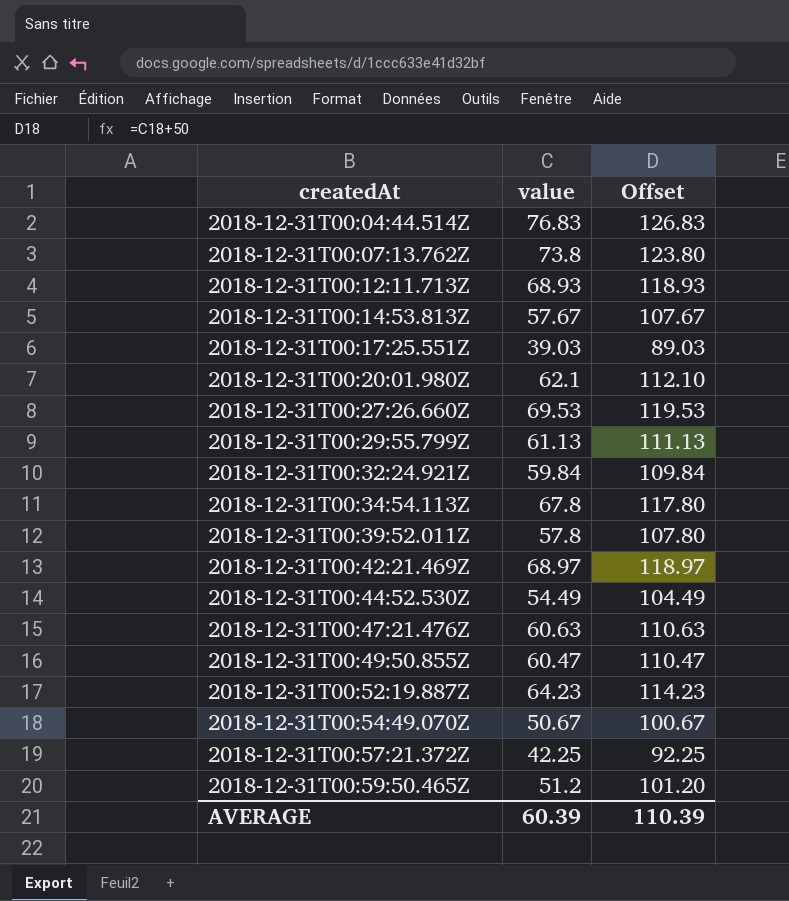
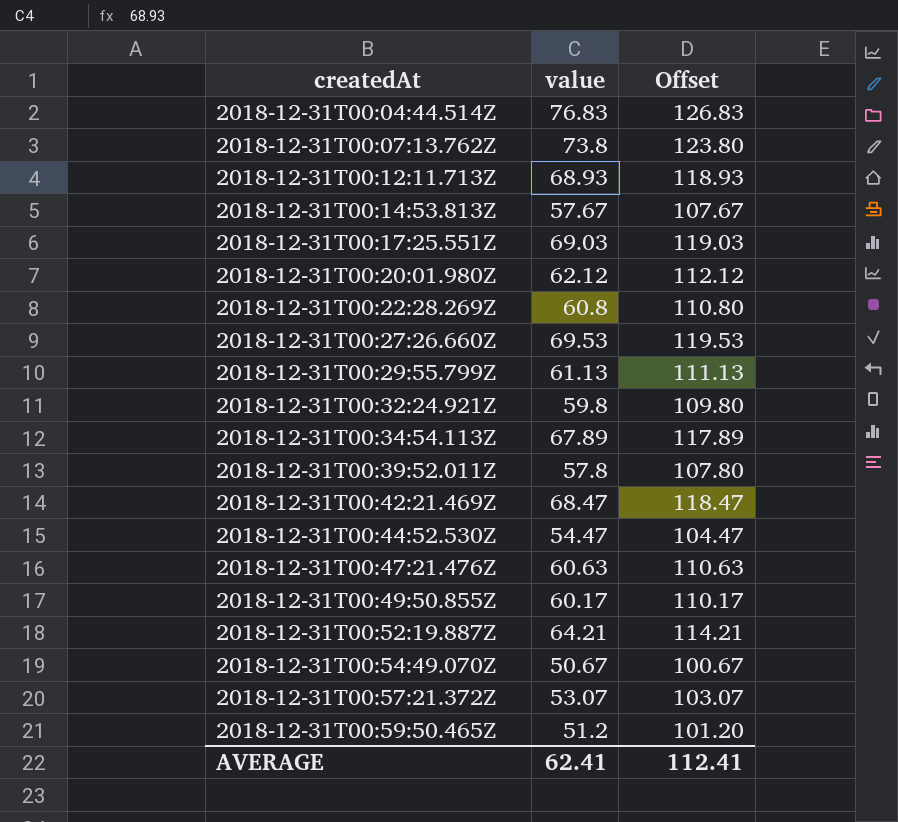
2018-12-31T00:17:25.551Z | value: 39.03 -> 69.03
2018-12-31T00:17:25.551Z | Offset: 89.03 -> 119.03
2018-12-31T00:20:01.980Z | value: 62.1 -> 62.12
2018-12-31T00:20:01.980Z | Offset: 112.10 -> 112.12
row 2018-12-31T00:22:28.269Z: none -> 60.8 | 110.80
2018-12-31T00:32:24.921Z | value: 59.84 -> 59.8
2018-12-31T00:32:24.921Z | Offset: 109.84 -> 109.80
2018-12-31T00:34:54.113Z | value: 67.8 -> 67.89
2018-12-31T00:34:54.113Z | Offset: 117.80 -> 117.89
2018-12-31T00:42:21.469Z | value: 68.97 -> 68.47
2018-12-31T00:42:21.469Z | Offset: 118.97 -> 118.47
2018-12-31T00:44:52.530Z | value: 54.49 -> 54.47
2018-12-31T00:44:52.530Z | Offset: 104.49 -> 104.47
2018-12-31T00:49:50.855Z | value: 60.47 -> 60.17
2018-12-31T00:49:50.855Z | Offset: 110.47 -> 110.17
2018-12-31T00:52:19.887Z | value: 64.23 -> 64.21
2018-12-31T00:52:19.887Z | Offset: 114.23 -> 114.21
2018-12-31T00:57:21.372Z | value: 42.25 -> 53.07
2018-12-31T00:57:21.372Z | Offset: 92.25 -> 103.07
AVERAGE | value: 60.39 -> 62.41
AVERAGE | Offset: 110.39 -> 112.41

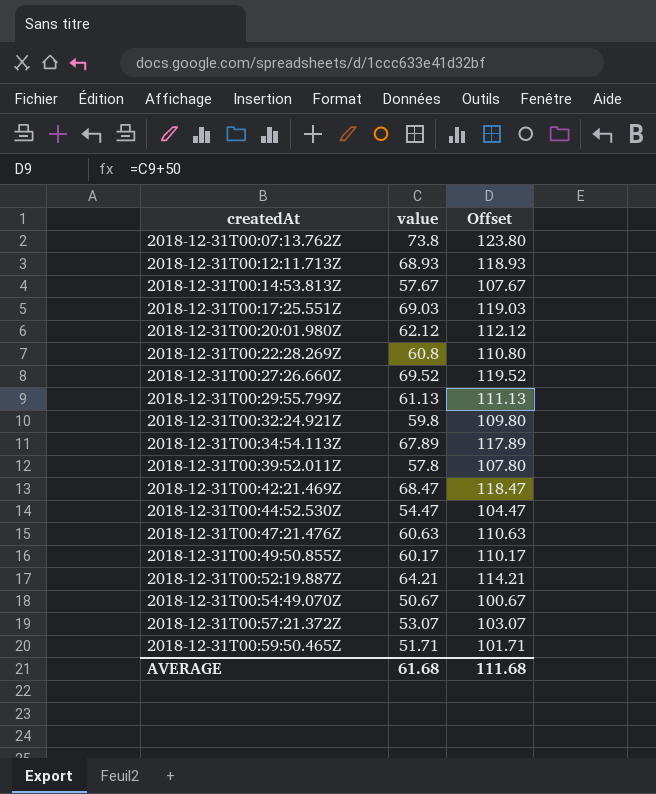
row 2018-12-31T00:04:44.514Z: 76.83 | 126.83 -> none
2018-12-31T00:27:26.660Z | value: 69.53 -> 69.52
2018-12-31T00:27:26.660Z | Offset: 119.53 -> 119.52
2018-12-31T00:59:50.465Z | value: 51.2 -> 51.71
2018-12-31T00:59:50.465Z | Offset: 101.20 -> 101.71
AVERAGE | value: 62.41 -> 61.68
AVERAGE | Offset: 112.41 -> 111.68

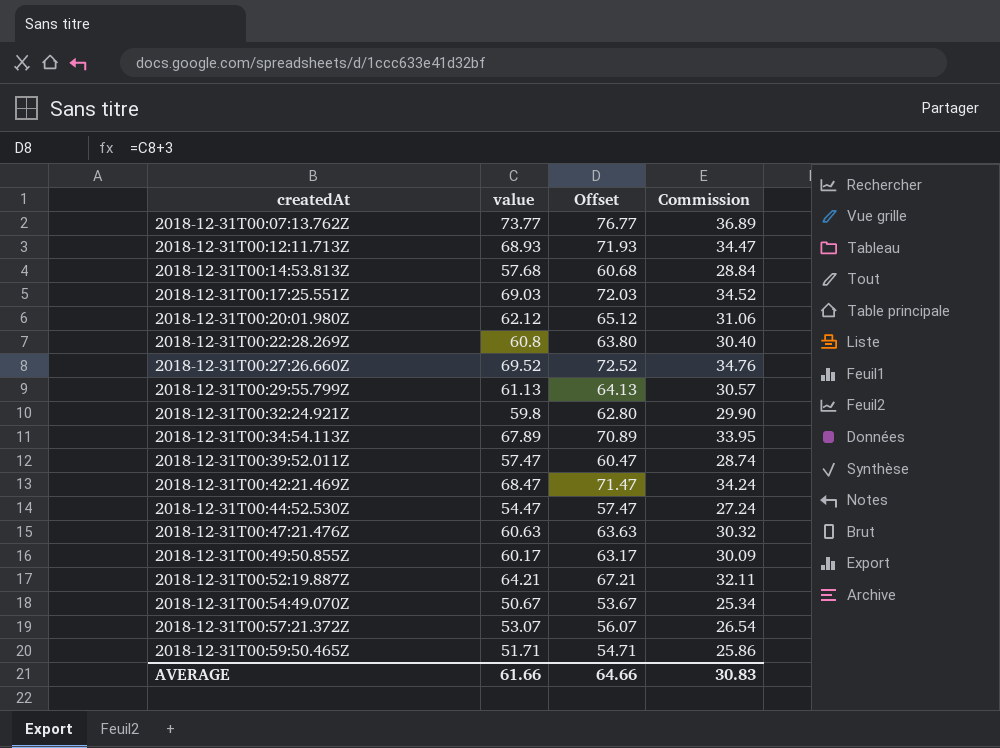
column Offset | formula: [value] + 50 -> [value] + 3
column Commission | formula: none -> [value] * 0.5
2018-12-31T00:07:13.762Z | value: 73.8 -> 73.77
2018-12-31T00:14:53.813Z | value: 57.67 -> 57.68
2018-12-31T00:39:52.011Z | value: 57.8 -> 57.47
AVERAGE | value: 61.68 -> 61.66
AVERAGE | Offset: 111.68 -> 64.66

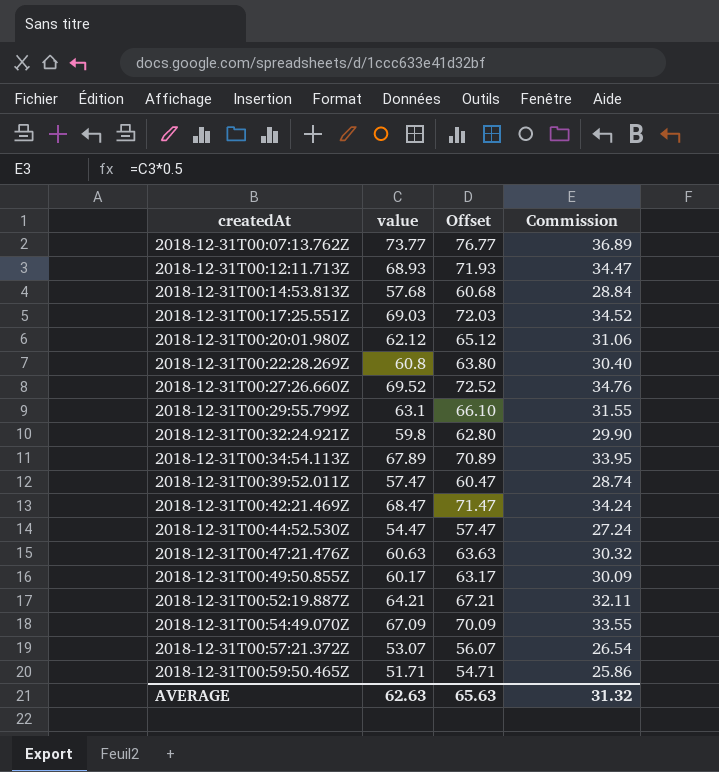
2018-12-31T00:29:55.799Z | value: 61.13 -> 63.1
2018-12-31T00:29:55.799Z | Offset: 64.13 -> 66.10
2018-12-31T00:29:55.799Z | Commission: 30.57 -> 31.55
2018-12-31T00:54:49.070Z | value: 50.67 -> 67.09
2018-12-31T00:54:49.070Z | Offset: 53.67 -> 70.09
2018-12-31T00:54:49.070Z | Commission: 25.34 -> 33.55
AVERAGE | value: 61.66 -> 62.63
AVERAGE | Offset: 64.66 -> 65.63
AVERAGE | Commission: 30.83 -> 31.32

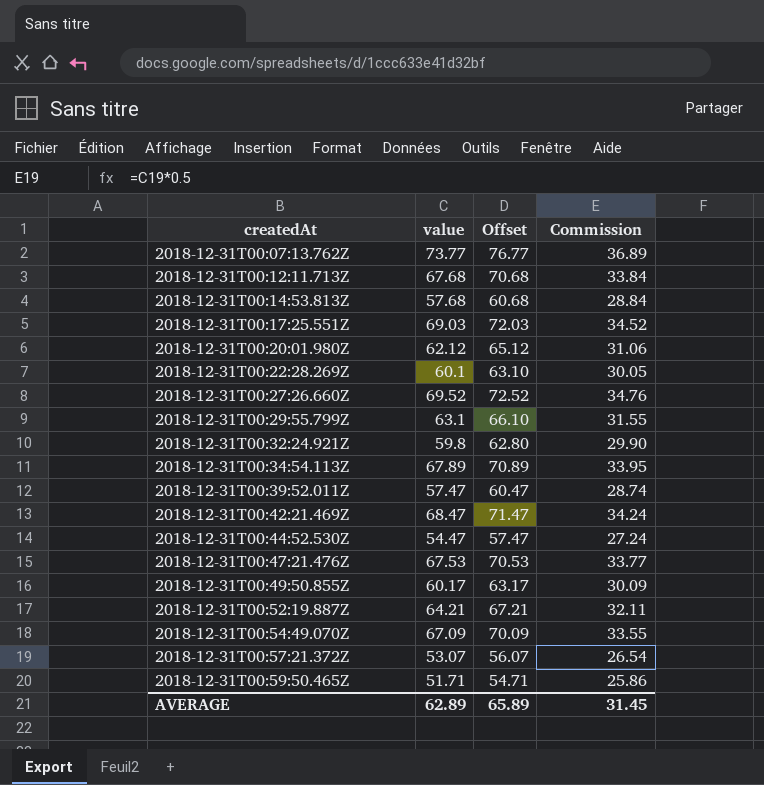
2018-12-31T00:12:11.713Z | value: 68.93 -> 67.68
2018-12-31T00:12:11.713Z | Offset: 71.93 -> 70.68
2018-12-31T00:12:11.713Z | Commission: 34.47 -> 33.84
2018-12-31T00:22:28.269Z | value: 60.8 -> 60.1
2018-12-31T00:22:28.269Z | Offset: 63.80 -> 63.10
2018-12-31T00:22:28.269Z | Commission: 30.40 -> 30.05
2018-12-31T00:47:21.476Z | value: 60.63 -> 67.53
2018-12-31T00:47:21.476Z | Offset: 63.63 -> 70.53
2018-12-31T00:47:21.476Z | Commission: 30.32 -> 33.77
AVERAGE | value: 62.63 -> 62.89
AVERAGE | Offset: 65.63 -> 65.89
AVERAGE | Commission: 31.32 -> 31.45

